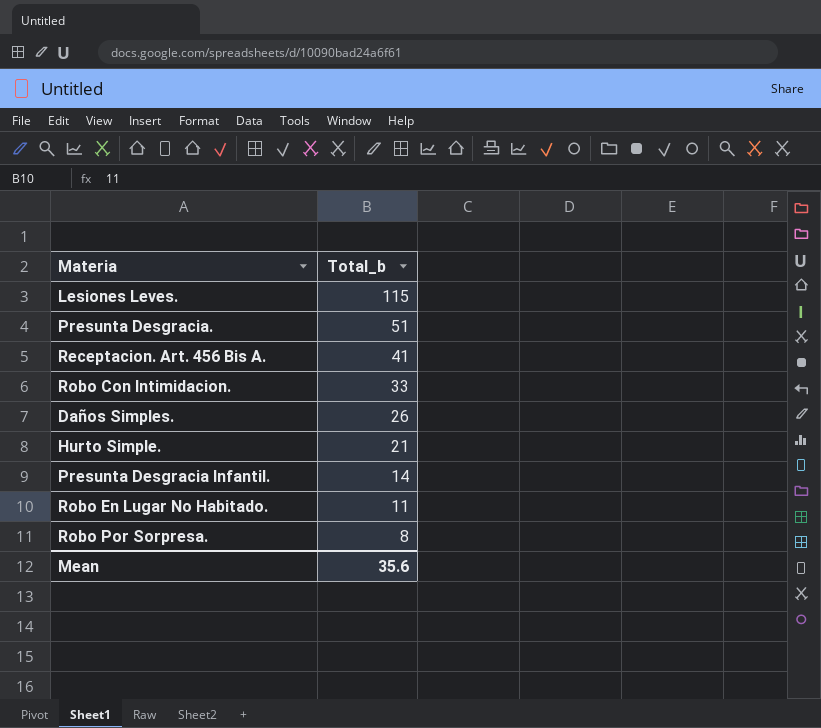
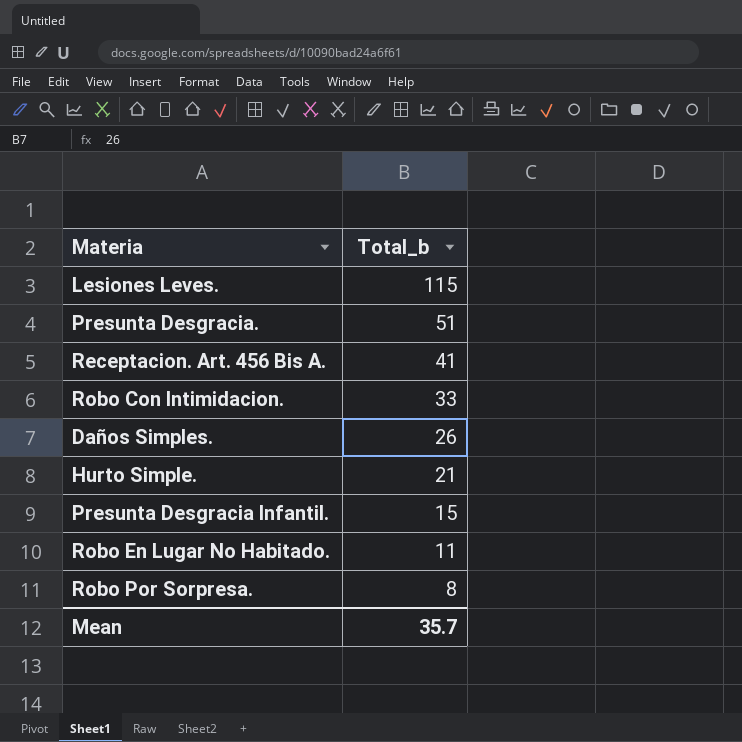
Presunta Desgracia Infantil. | Total_b: 14 -> 15
Mean | Total_b: 35.6 -> 35.7

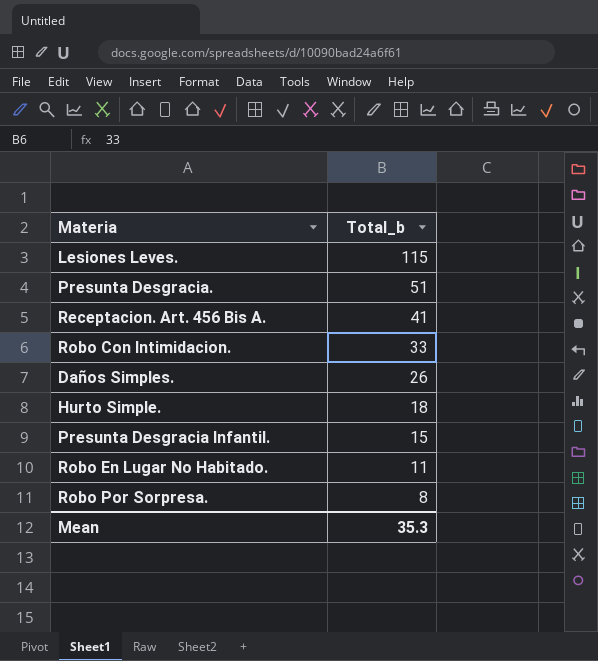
Hurto Simple. | Total_b: 21 -> 18
Mean | Total_b: 35.7 -> 35.3

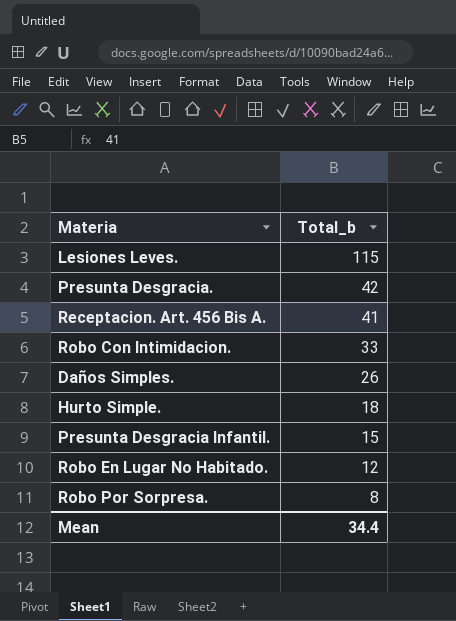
Presunta Desgracia. | Total_b: 51 -> 42
Robo En Lugar No Habitado. | Total_b: 11 -> 12
Mean | Total_b: 35.3 -> 34.4

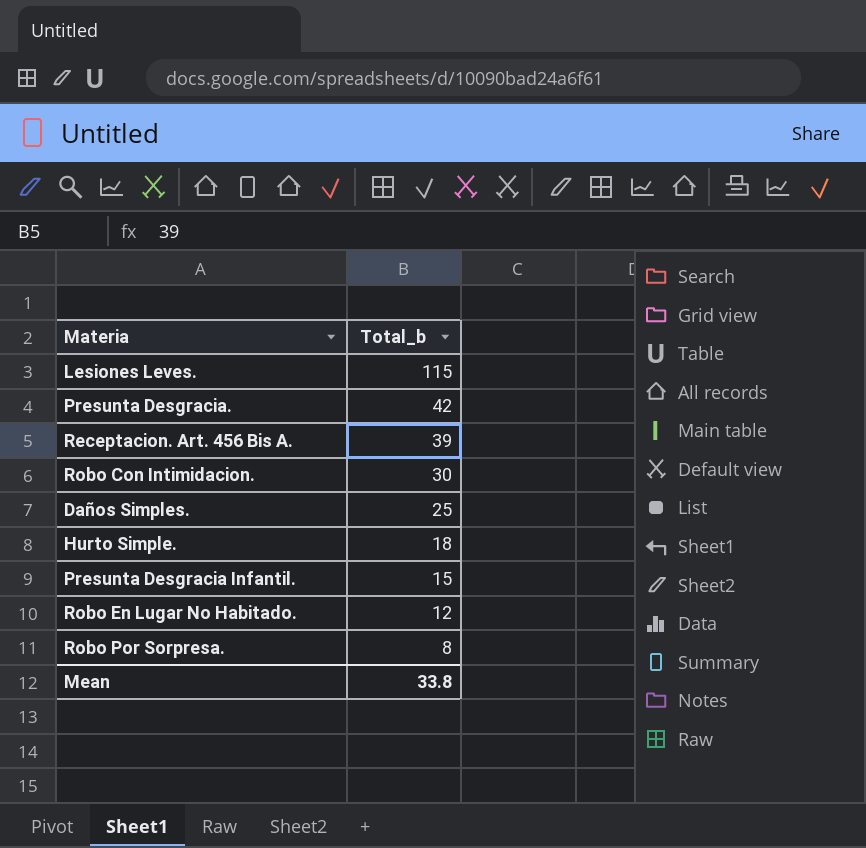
Receptacion. Art. 456 Bis A. | Total_b: 41 -> 39
Robo Con Intimidacion. | Total_b: 33 -> 30
Daños Simples. | Total_b: 26 -> 25
Mean | Total_b: 34.4 -> 33.8

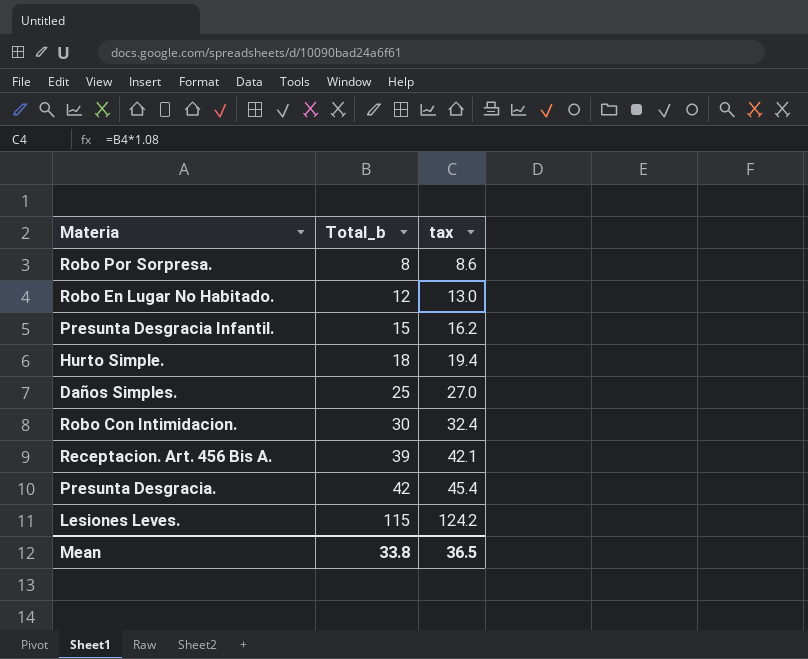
row order: Total_b descending -> Total_b ascending
column tax | formula: none -> [Total_b] * 1.08

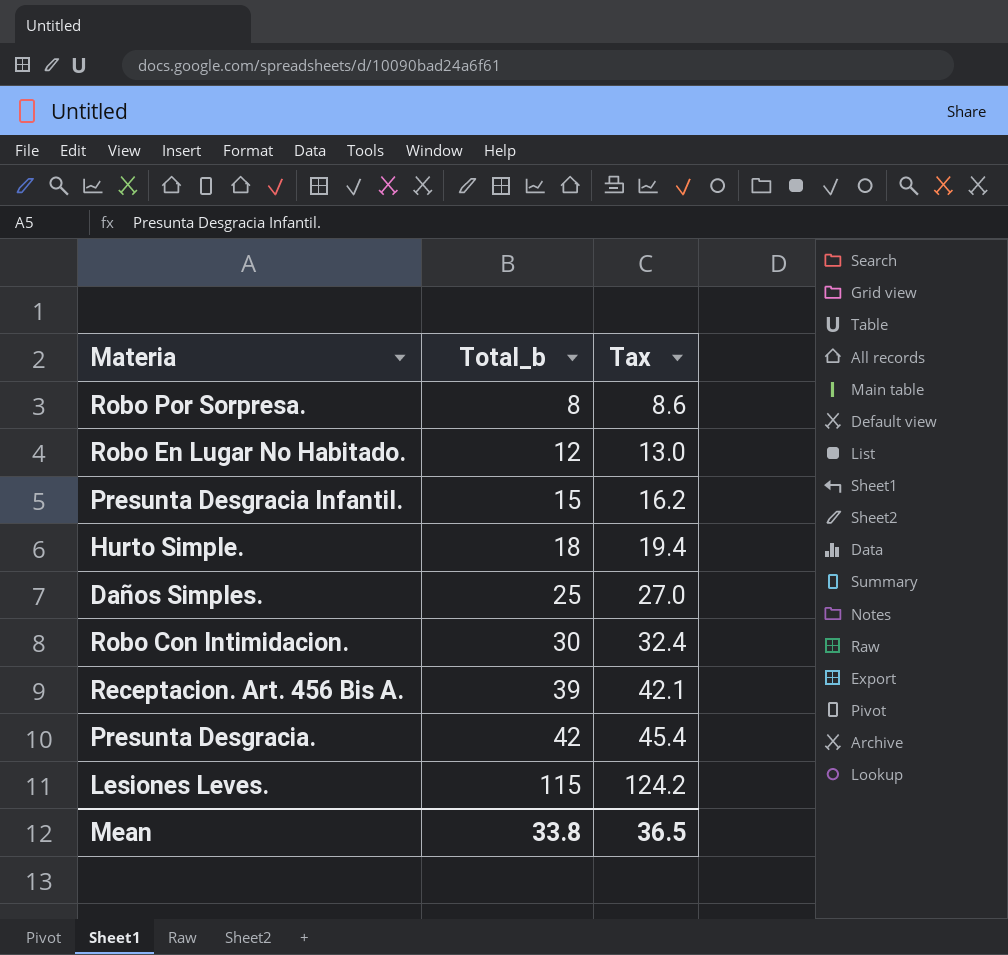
column name: tax -> Tax

